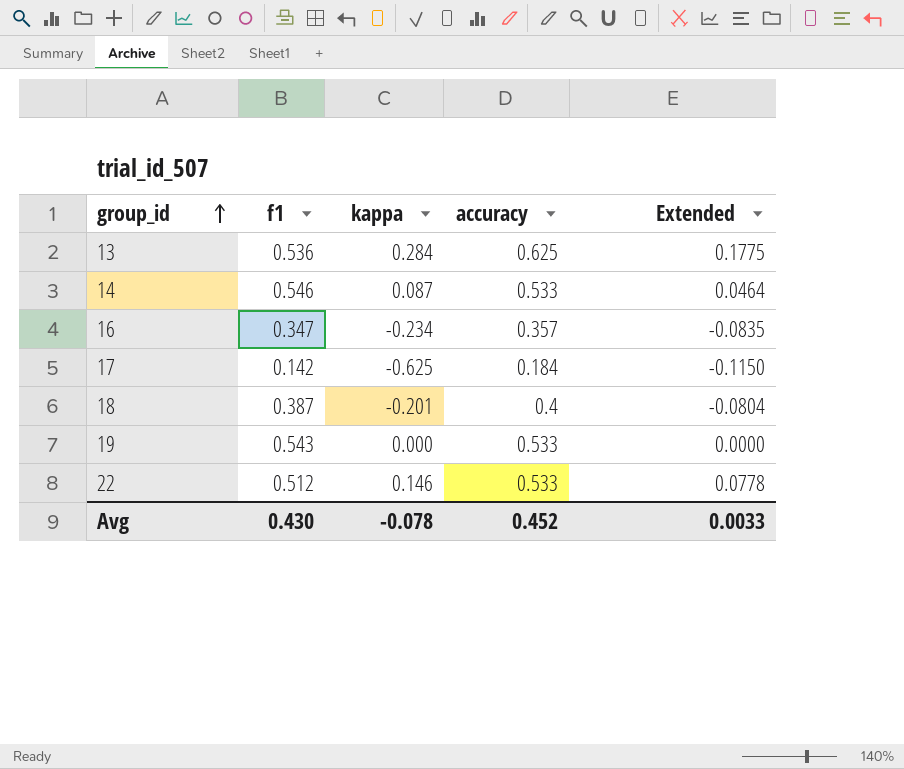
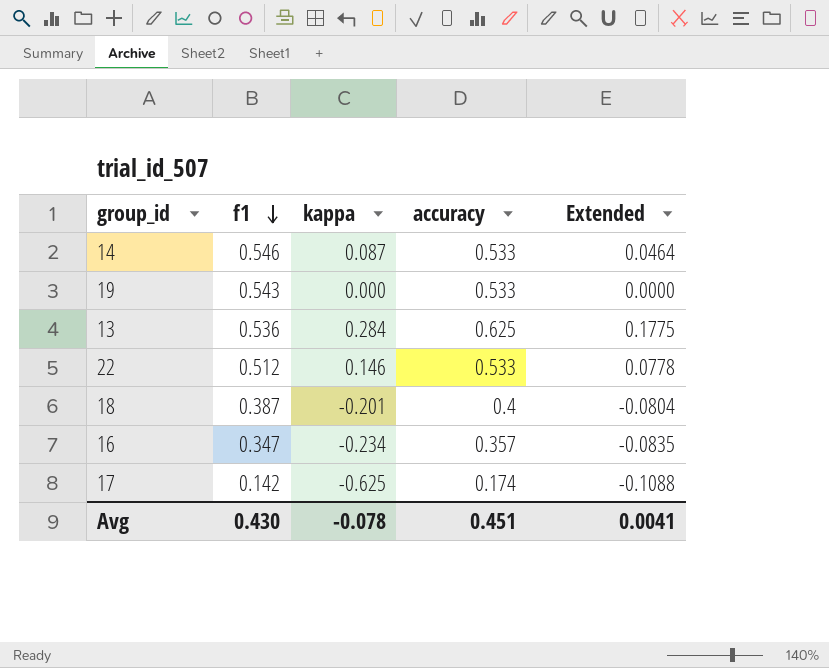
row order: group_id ascending -> f1 descending
17 | accuracy: 0.184 -> 0.174
17 | Extended: -0.1150 -> -0.1088
Avg | accuracy: 0.452 -> 0.451
Avg | Extended: 0.0033 -> 0.0041

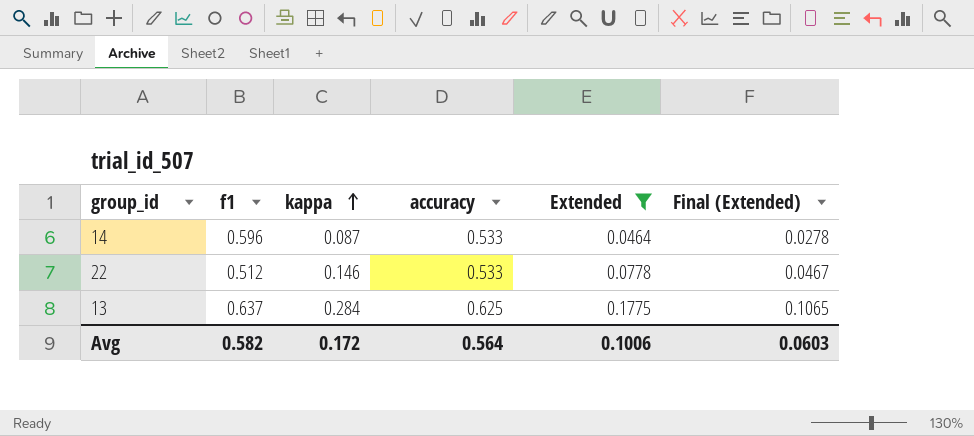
filter: none -> Extended >= 0.0464
row order: f1 descending -> kappa ascending
column Final (Extended) | formula: none -> [Extended] * 0.6
14 | f1: 0.546 -> 0.596
13 | f1: 0.536 -> 0.637
Avg | f1: 0.430 -> 0.582
Avg | kappa: -0.078 -> 0.172
Avg | accuracy: 0.451 -> 0.564
Avg | Extended: 0.0041 -> 0.1006

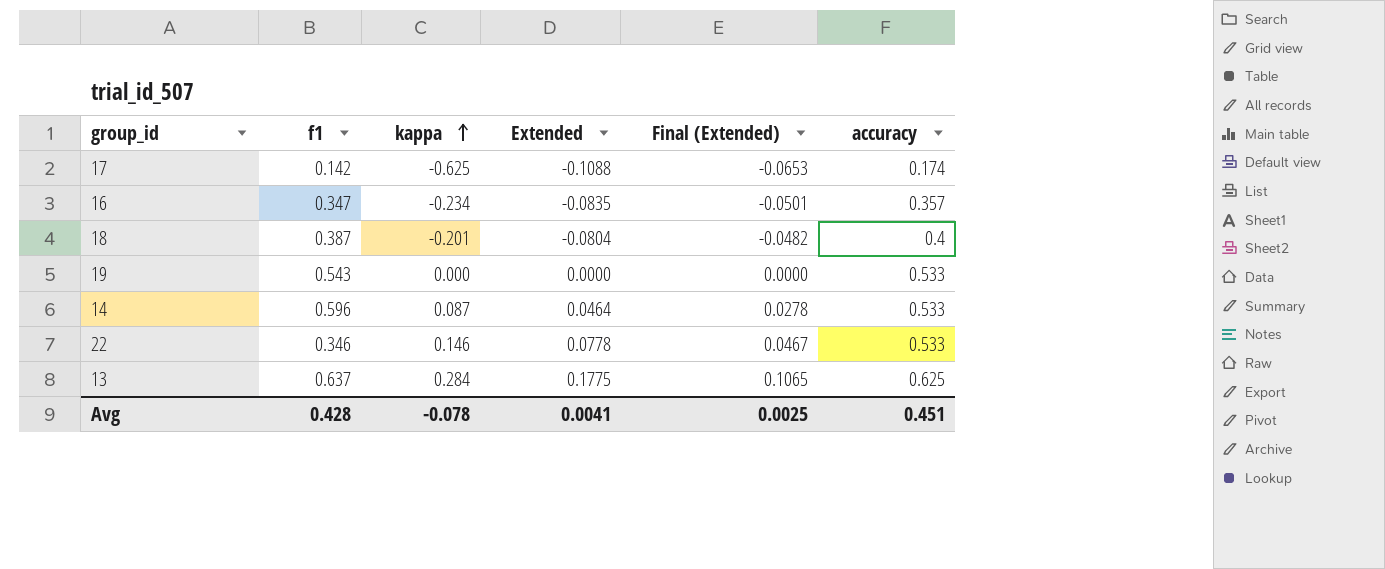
filter: Extended >= 0.0464 -> none
column accuracy | position: 4 -> 6
22 | f1: 0.512 -> 0.346
Avg | f1: 0.582 -> 0.428
Avg | kappa: 0.172 -> -0.078
Avg | Extended: 0.1006 -> 0.0041
Avg | Final (Extended): 0.0603 -> 0.0025
Avg | accuracy: 0.564 -> 0.451

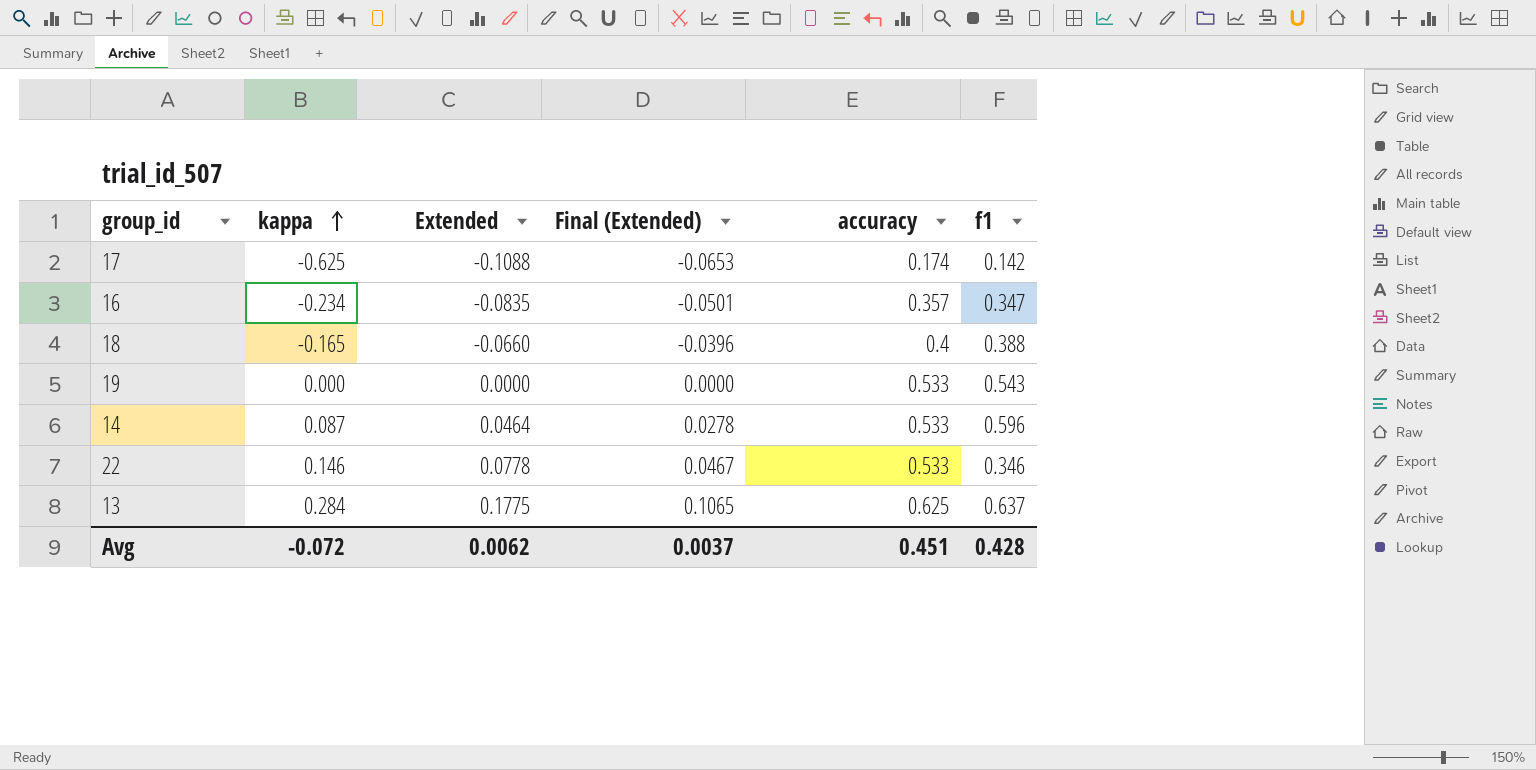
column f1 | position: 2 -> 6
18 | kappa: -0.201 -> -0.165
18 | Extended: -0.0804 -> -0.0660
18 | Final (Extended): -0.0482 -> -0.0396
18 | f1: 0.387 -> 0.388
Avg | kappa: -0.078 -> -0.072
Avg | Extended: 0.0041 -> 0.0062
Avg | Final (Extended): 0.0025 -> 0.0037

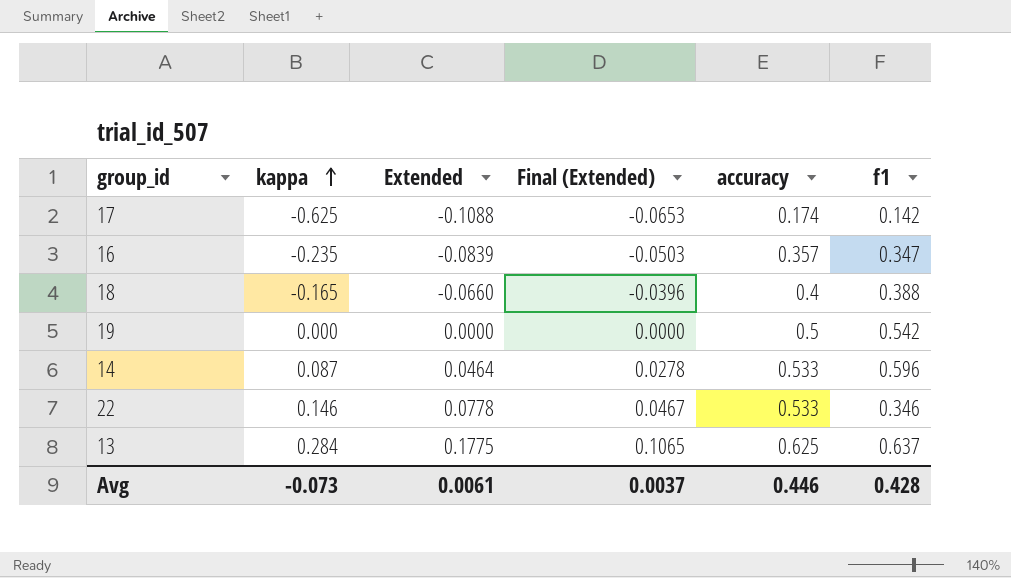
16 | kappa: -0.234 -> -0.235
16 | Extended: -0.0835 -> -0.0839
16 | Final (Extended): -0.0501 -> -0.0503
19 | accuracy: 0.533 -> 0.5
19 | f1: 0.543 -> 0.542
Avg | kappa: -0.072 -> -0.073
Avg | Extended: 0.0062 -> 0.0061
Avg | accuracy: 0.451 -> 0.446

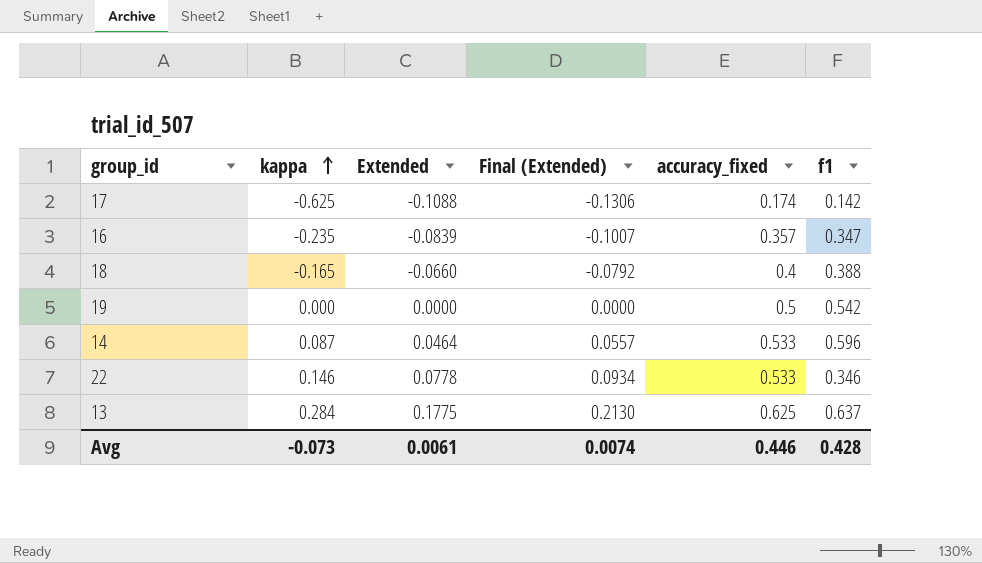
column Final (Extended) | formula: [Extended] * 0.6 -> [Extended] * 1.2
column name: accuracy -> accuracy_fixed
Avg | Final (Extended): 0.0037 -> 0.0074

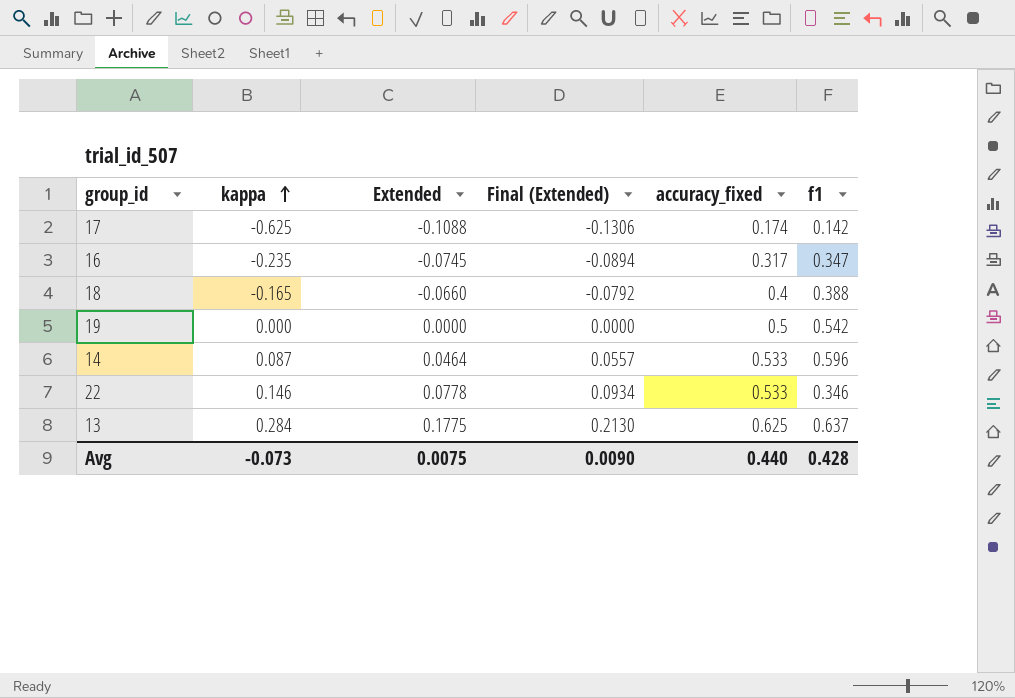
16 | Extended: -0.0839 -> -0.0745
16 | Final (Extended): -0.1007 -> -0.0894
16 | accuracy_fixed: 0.357 -> 0.317
Avg | Extended: 0.0061 -> 0.0075
Avg | Final (Extended): 0.0074 -> 0.0090
Avg | accuracy_fixed: 0.446 -> 0.440

